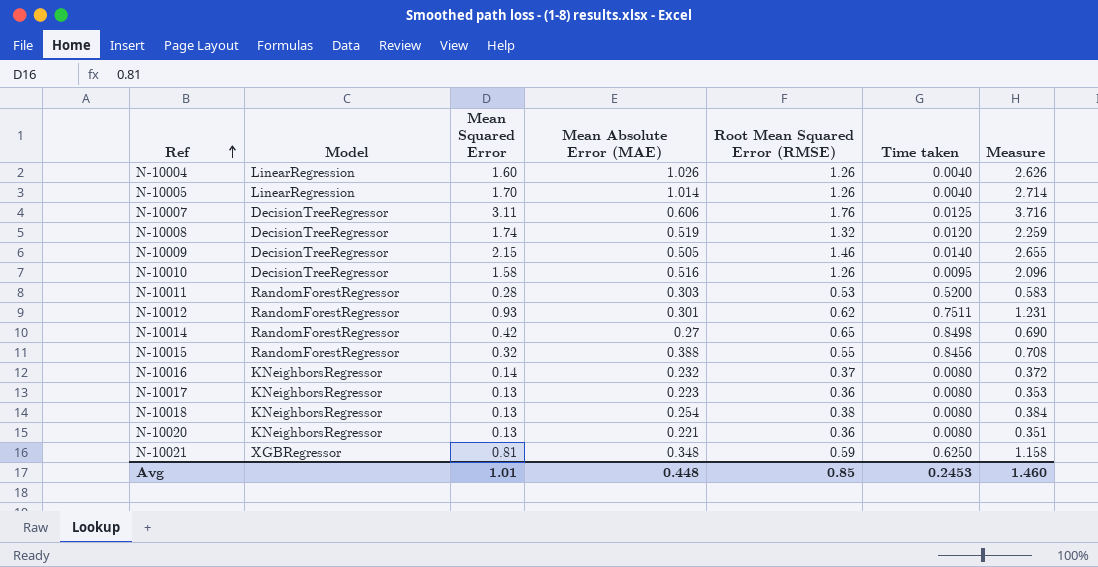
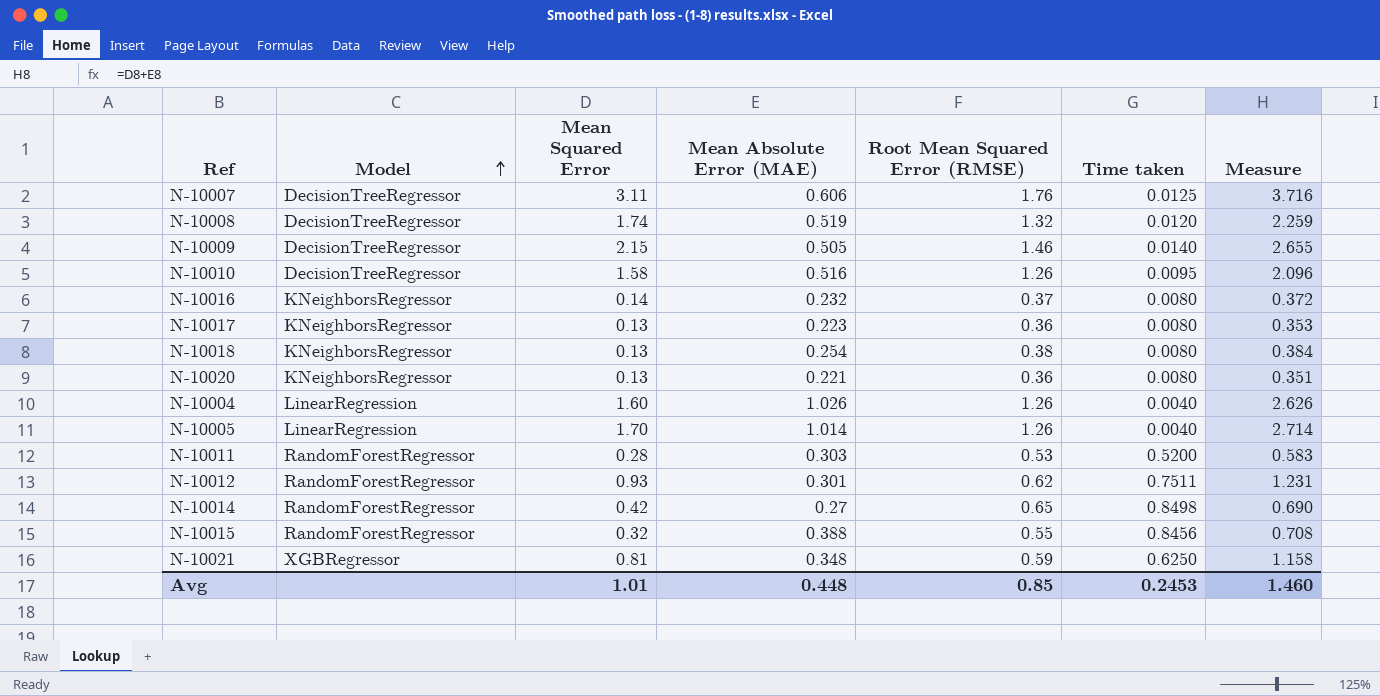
row order: Ref ascending -> Model ascending

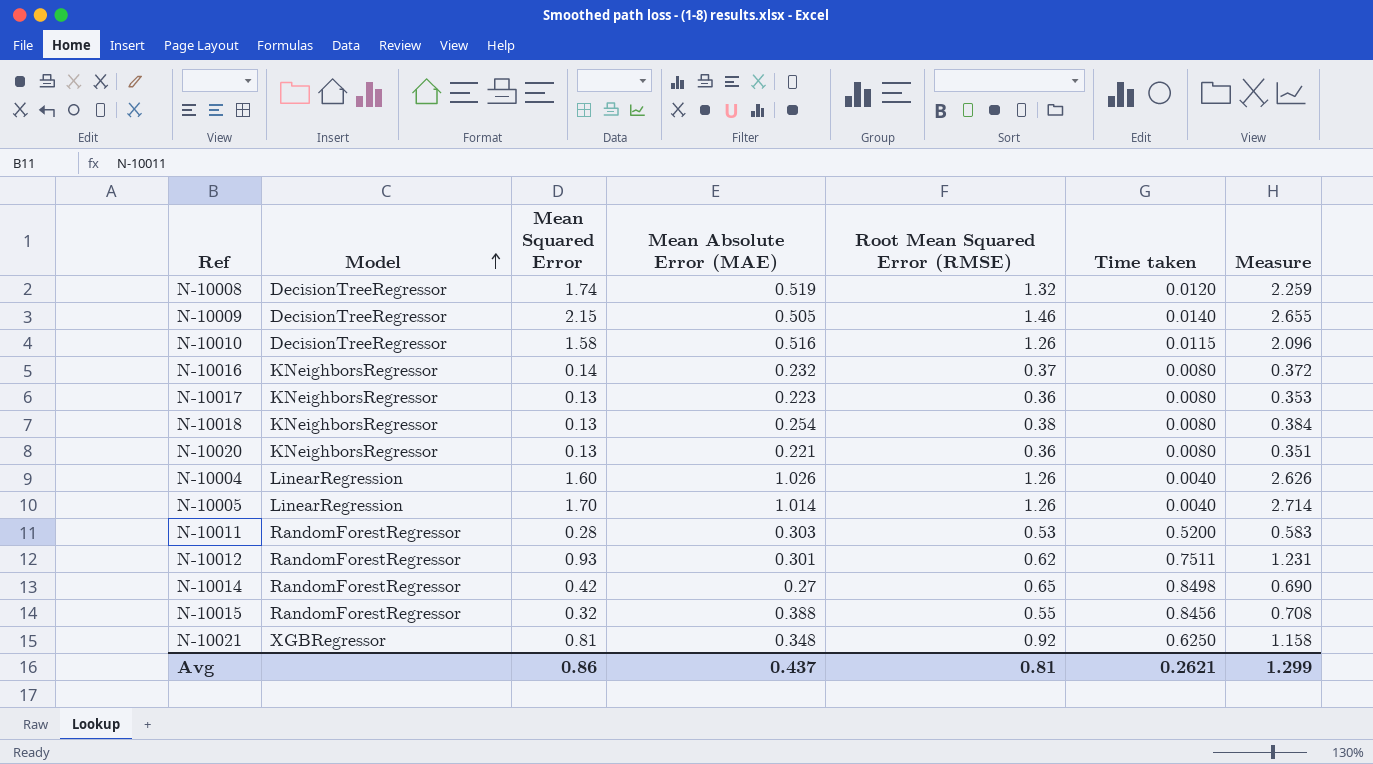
row N-10007: DecisionTreeRegressor | 3.11 | 0.606 | 1.76 | 0.0125 | 3.716 -> none
N-10010 | Time taken: 0.0095 -> 0.0115
N-10021 | Root Mean Squared Error (RMSE): 0.59 -> 0.92
Avg | Mean Squared Error: 1.01 -> 0.86
Avg | Mean Absolute Error (MAE): 0.448 -> 0.437
Avg | Root Mean Squared Error (RMSE): 0.85 -> 0.81
Avg | Time taken: 0.2453 -> 0.2621
Avg | Measure: 1.460 -> 1.299

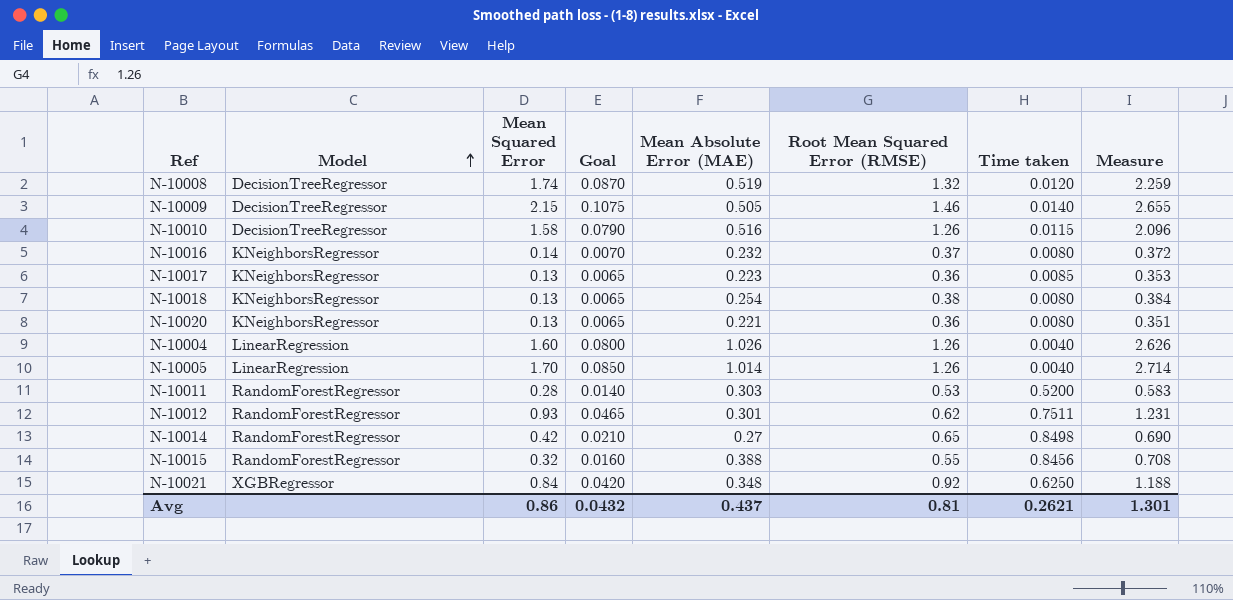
column Goal | formula: none -> [Mean Squared Error] * 0.05
N-10017 | Time taken: 0.0080 -> 0.0085
N-10021 | Mean Squared Error: 0.81 -> 0.84
N-10021 | Measure: 1.158 -> 1.188
Avg | Measure: 1.299 -> 1.301

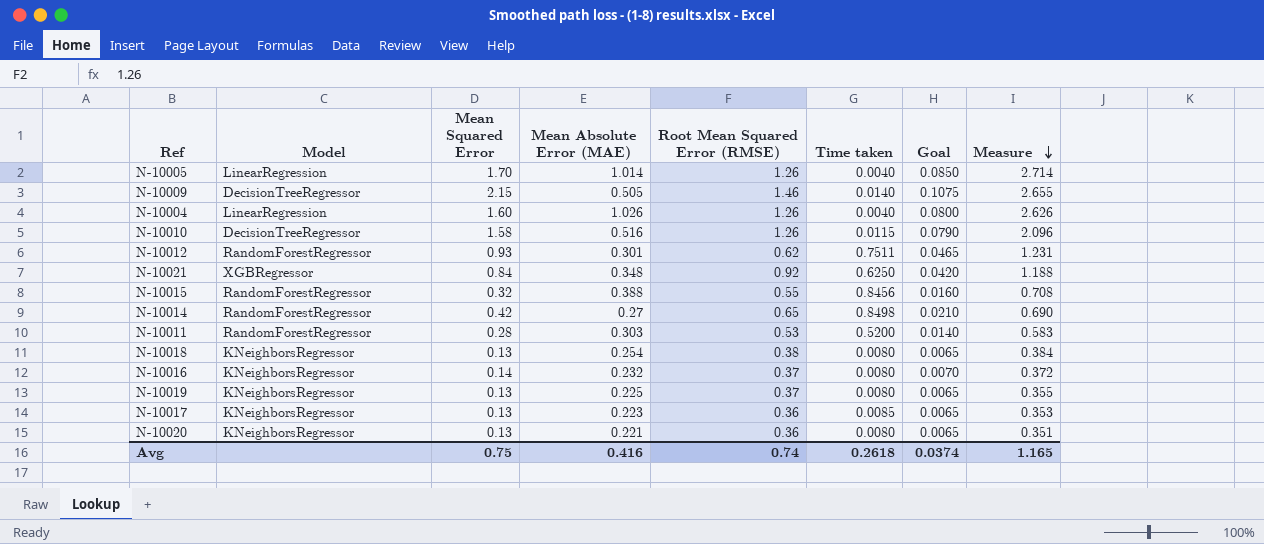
row order: Model ascending -> Measure descending
column Goal | position: 4 -> 7
row N-10008: DecisionTreeRegressor | 1.74 | 0.0870 | 0.519 | 1.32 | 0.0120 | 2.259 -> none
row N-10019: none -> KNeighborsRegressor | 0.13 | 0.225 | 0.37 | 0.0080 | 0.0065 | 0.355
Avg | Mean Squared Error: 0.86 -> 0.75
Avg | Mean Absolute Error (MAE): 0.437 -> 0.416
Avg | Root Mean Squared Error (RMSE): 0.81 -> 0.74
Avg | Time taken: 0.2621 -> 0.2618
Avg | Goal: 0.0432 -> 0.0374
Avg | Measure: 1.301 -> 1.165

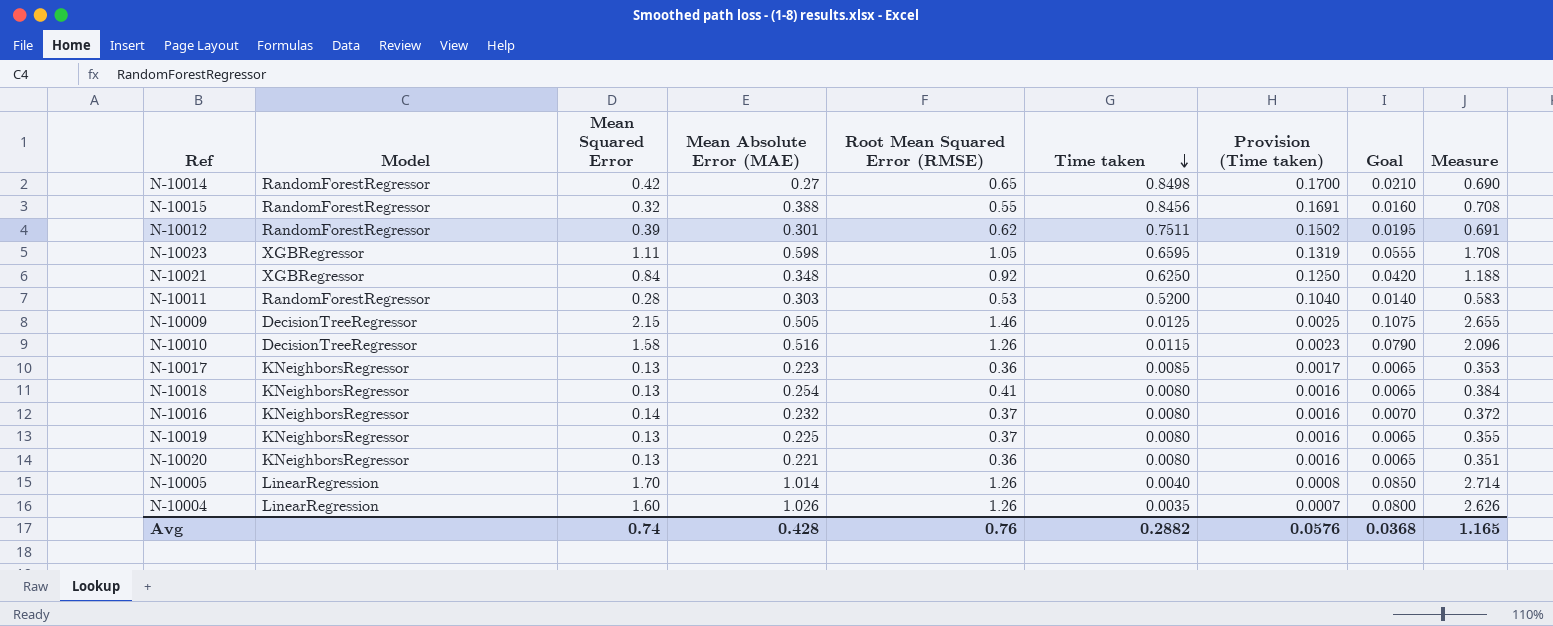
row order: Measure descending -> Time taken descending
column Provision (Time taken) | formula: none -> [Time taken] * 0.2
N-10012 | Mean Squared Error: 0.93 -> 0.39
N-10012 | Goal: 0.0465 -> 0.0195
N-10012 | Measure: 1.231 -> 0.691
row N-10023: none -> XGBRegressor | 1.11 | 0.598 | 1.05 | 0.6595 | 0.1319 | 0.0555 | 1.708
N-10009 | Time taken: 0.0140 -> 0.0125
N-10018 | Root Mean Squared Error (RMSE): 0.38 -> 0.41
N-10004 | Time taken: 0.0040 -> 0.0035
Avg | Mean Squared Error: 0.75 -> 0.74
Avg | Mean Absolute Error (MAE): 0.416 -> 0.428
Avg | Root Mean Squared Error (RMSE): 0.74 -> 0.76
Avg | Time taken: 0.2618 -> 0.2882
Avg | Goal: 0.0374 -> 0.0368

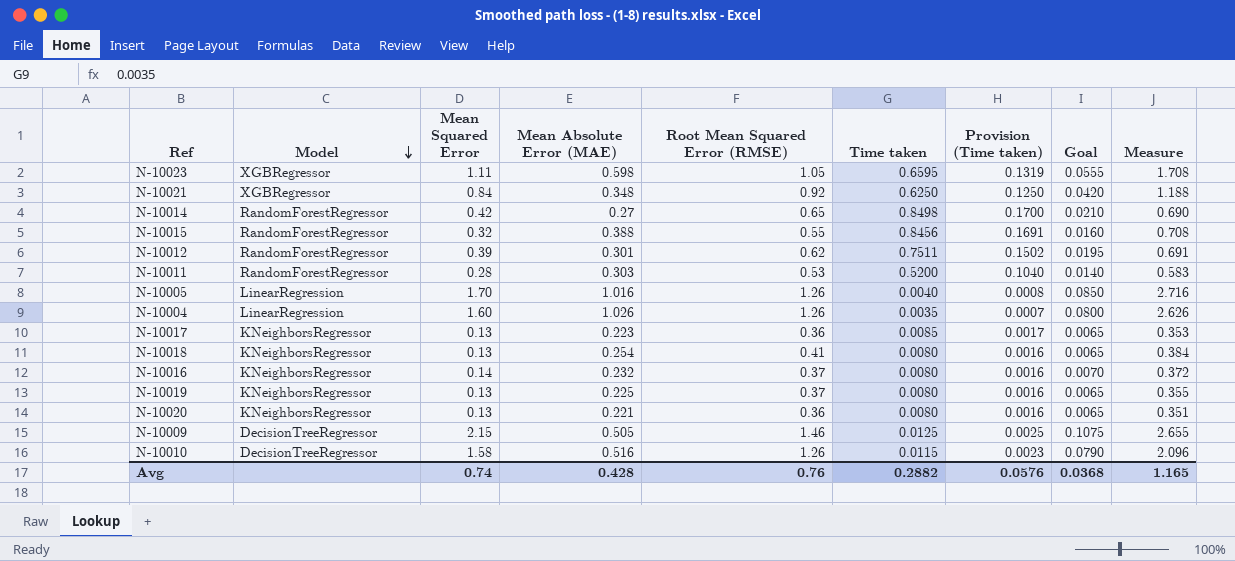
row order: Time taken descending -> Model descending
N-10005 | Mean Absolute Error (MAE): 1.014 -> 1.016
N-10005 | Measure: 2.714 -> 2.716

